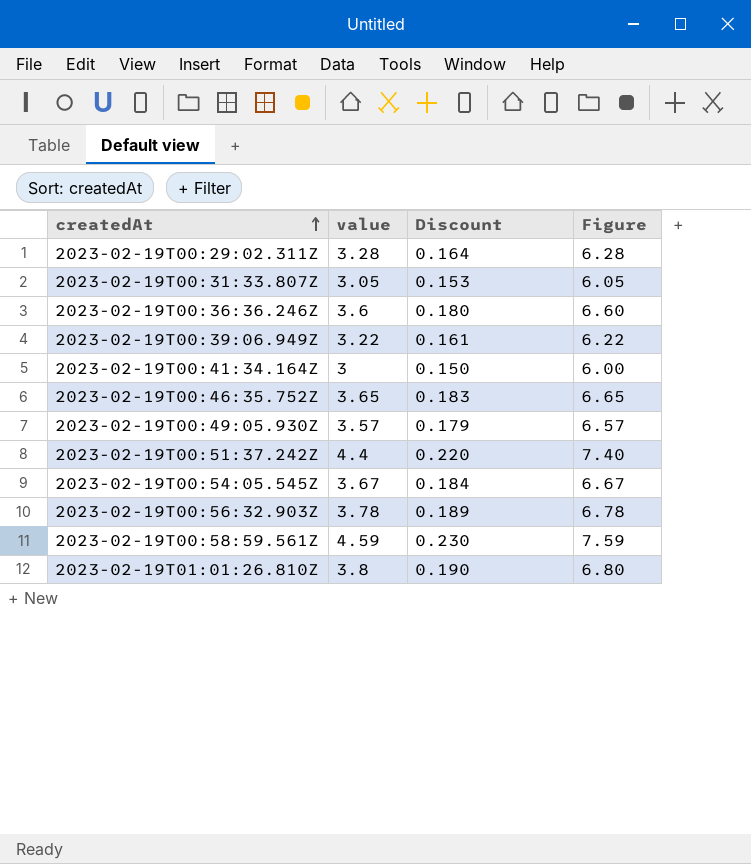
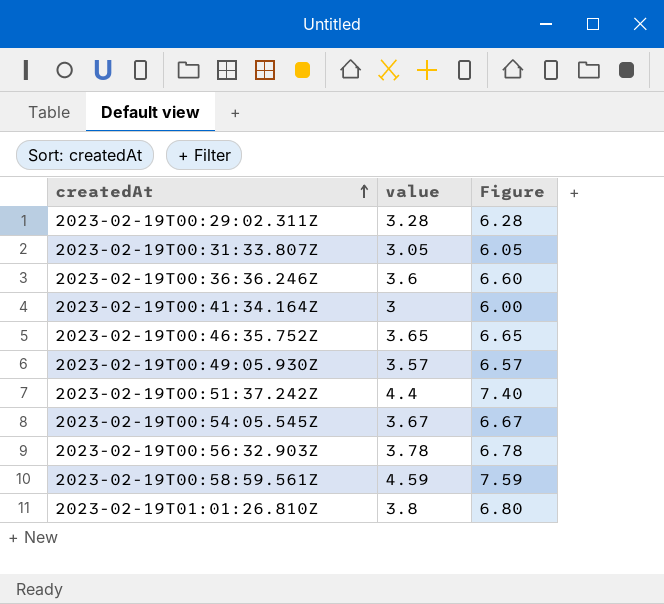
column Discount | formula: [value] * 0.05 -> none
row 2023-02-19T00:39:06.949Z: 3.22 | 0.161 | 6.22 -> none

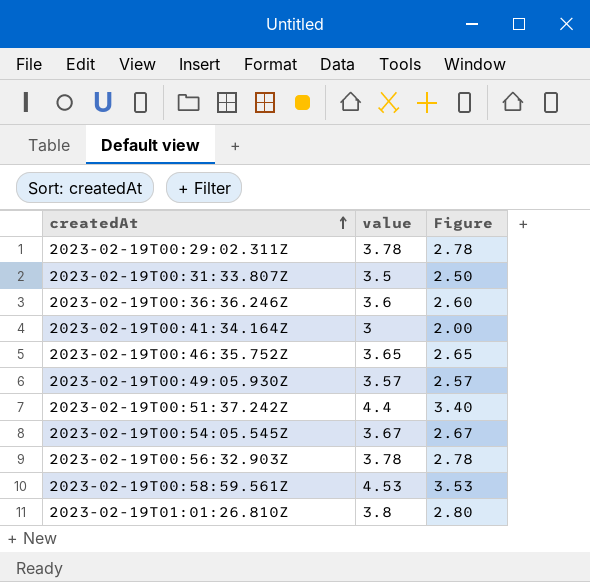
column Figure | formula: [value] + 3 -> [value] - 1
2023-02-19T00:29:02.311Z | value: 3.28 -> 3.78
2023-02-19T00:31:33.807Z | value: 3.05 -> 3.5
2023-02-19T00:58:59.561Z | value: 4.59 -> 4.53

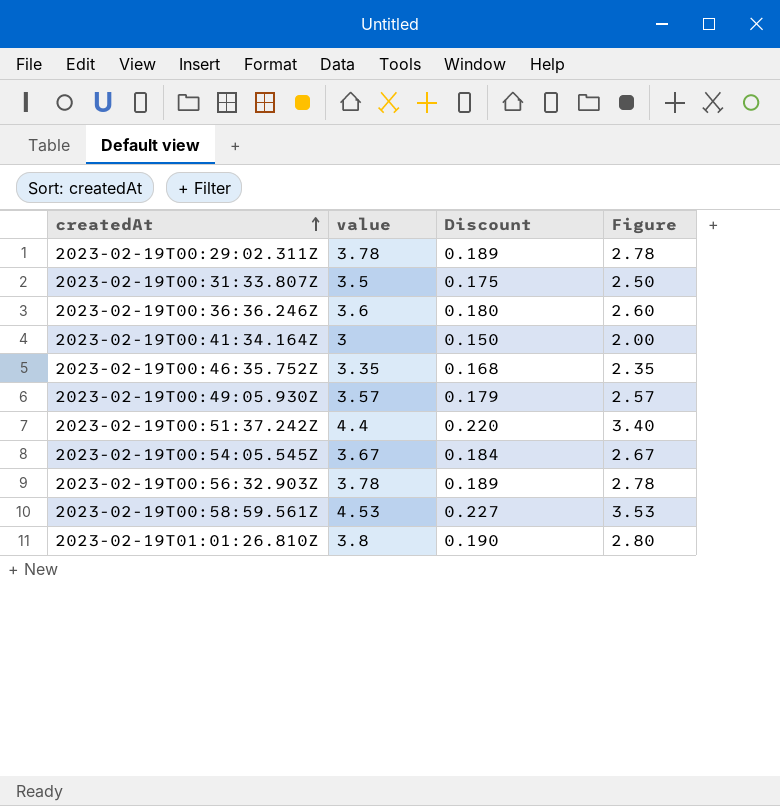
column Discount | formula: none -> [value] * 0.05
2023-02-19T00:46:35.752Z | value: 3.65 -> 3.35
2023-02-19T00:46:35.752Z | Figure: 2.65 -> 2.35

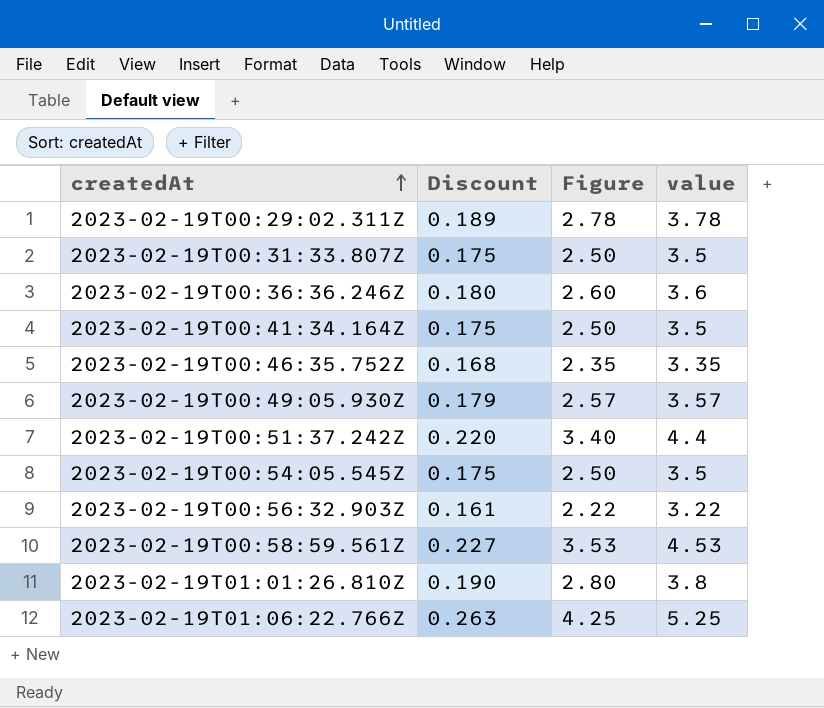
column value | position: 2 -> 4
2023-02-19T00:41:34.164Z | Discount: 0.150 -> 0.175
2023-02-19T00:41:34.164Z | Figure: 2.00 -> 2.50
2023-02-19T00:41:34.164Z | value: 3 -> 3.5
2023-02-19T00:54:05.545Z | Discount: 0.184 -> 0.175
2023-02-19T00:54:05.545Z | Figure: 2.67 -> 2.50
2023-02-19T00:54:05.545Z | value: 3.67 -> 3.5
2023-02-19T00:56:32.903Z | Discount: 0.189 -> 0.161
2023-02-19T00:56:32.903Z | Figure: 2.78 -> 2.22
2023-02-19T00:56:32.903Z | value: 3.78 -> 3.22
row 2023-02-19T01:06:22.766Z: none -> 0.263 | 4.25 | 5.25

